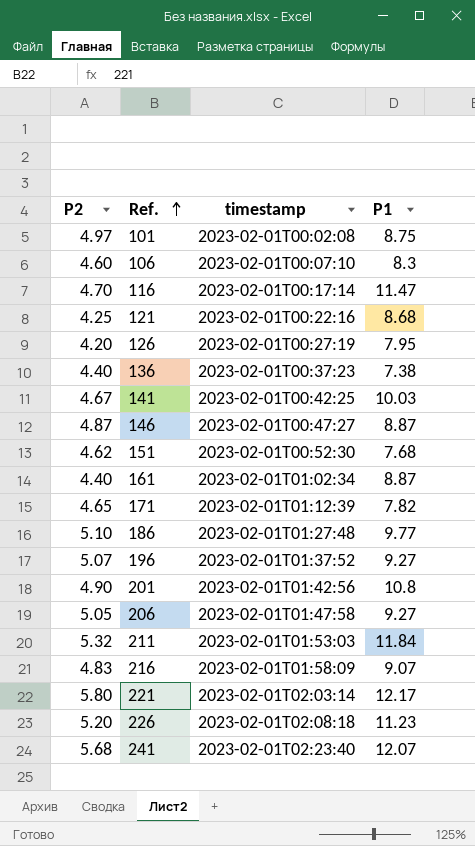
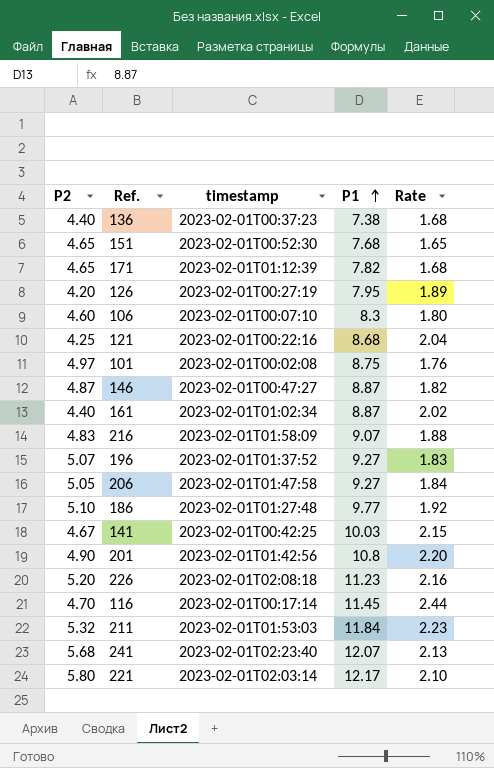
row order: Ref. ascending -> P1 ascending
column Rate | formula: none -> [P1] / [P2]
151 | P2: 4.62 -> 4.65
116 | P1: 11.47 -> 11.45

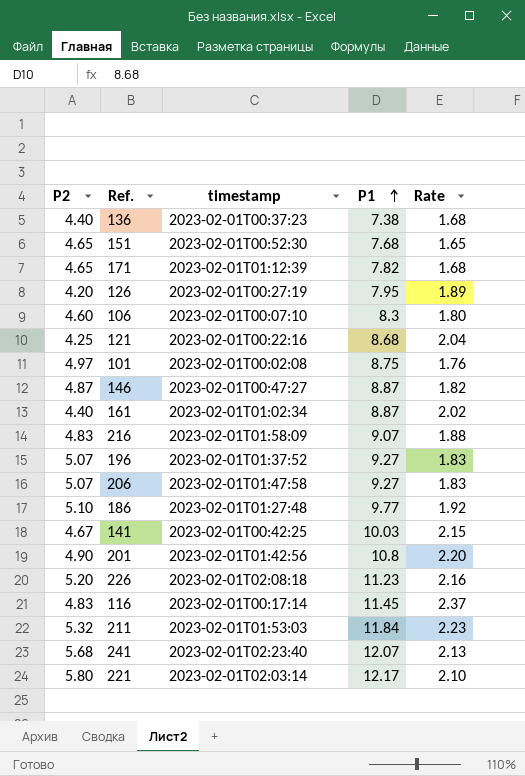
206 | P2: 5.05 -> 5.07
206 | Rate: 1.84 -> 1.83
116 | P2: 4.70 -> 4.83
116 | Rate: 2.44 -> 2.37

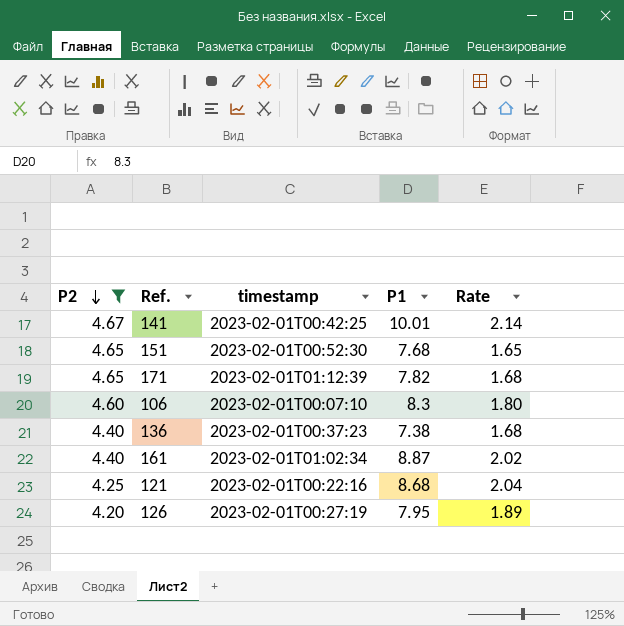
filter: none -> P2 <= 4.67
row order: P1 ascending -> P2 descending
141 | P1: 10.03 -> 10.01
141 | Rate: 2.15 -> 2.14

